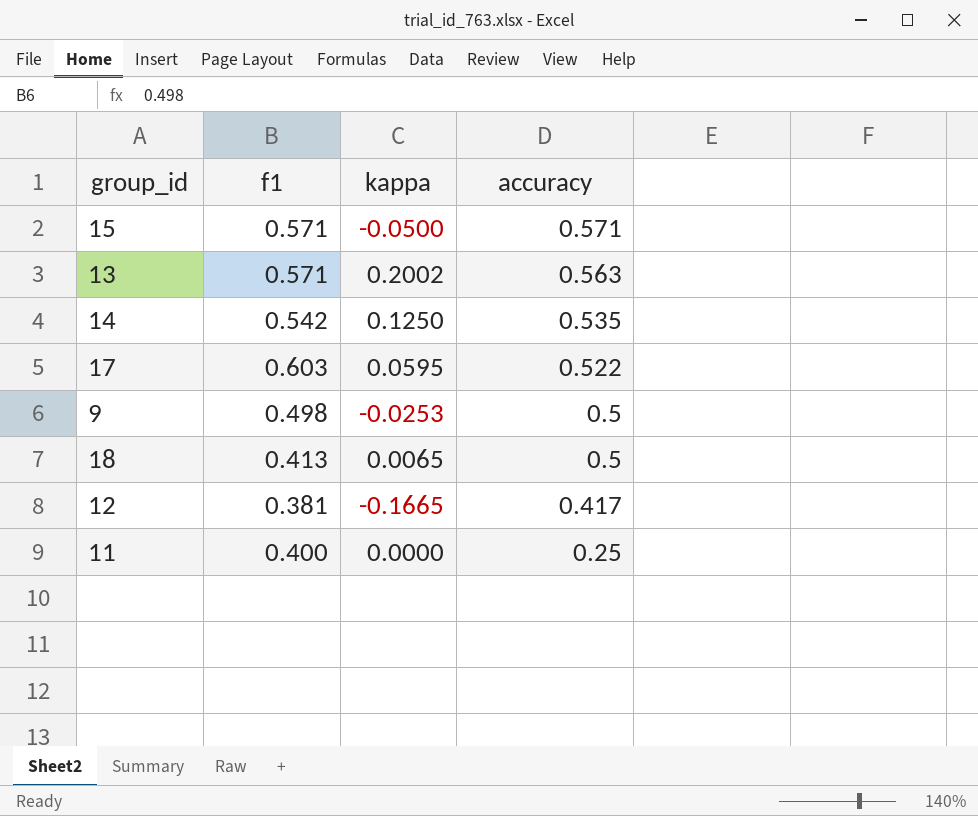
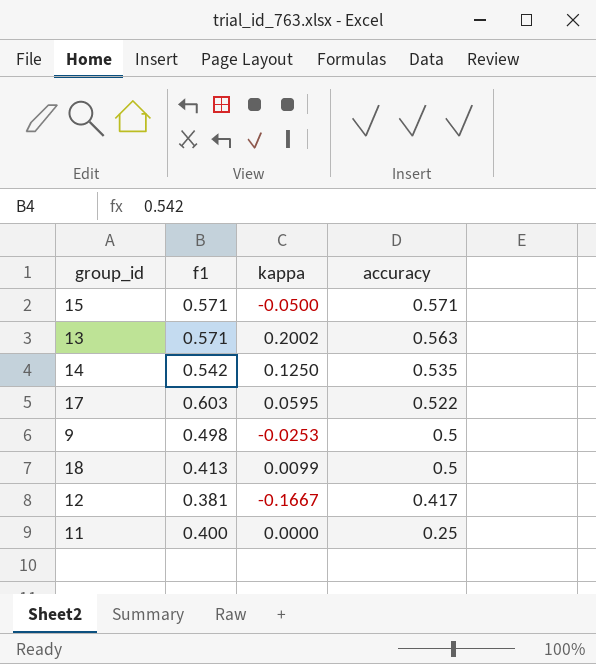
18 | kappa: 0.0065 -> 0.0099
12 | kappa: -0.1665 -> -0.1667

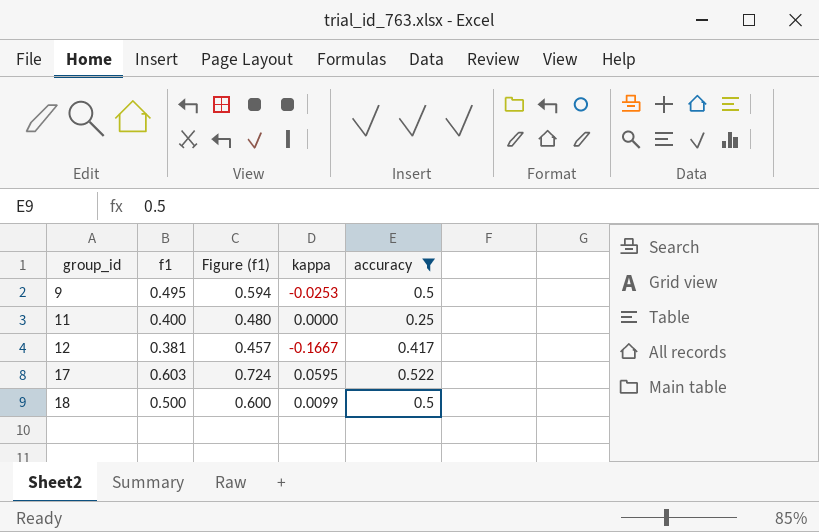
filter: none -> accuracy <= 0.522
row order: accuracy descending -> group_id ascending
column Figure (f1) | formula: none -> [f1] * 1.2
9 | f1: 0.498 -> 0.495
18 | f1: 0.413 -> 0.500

